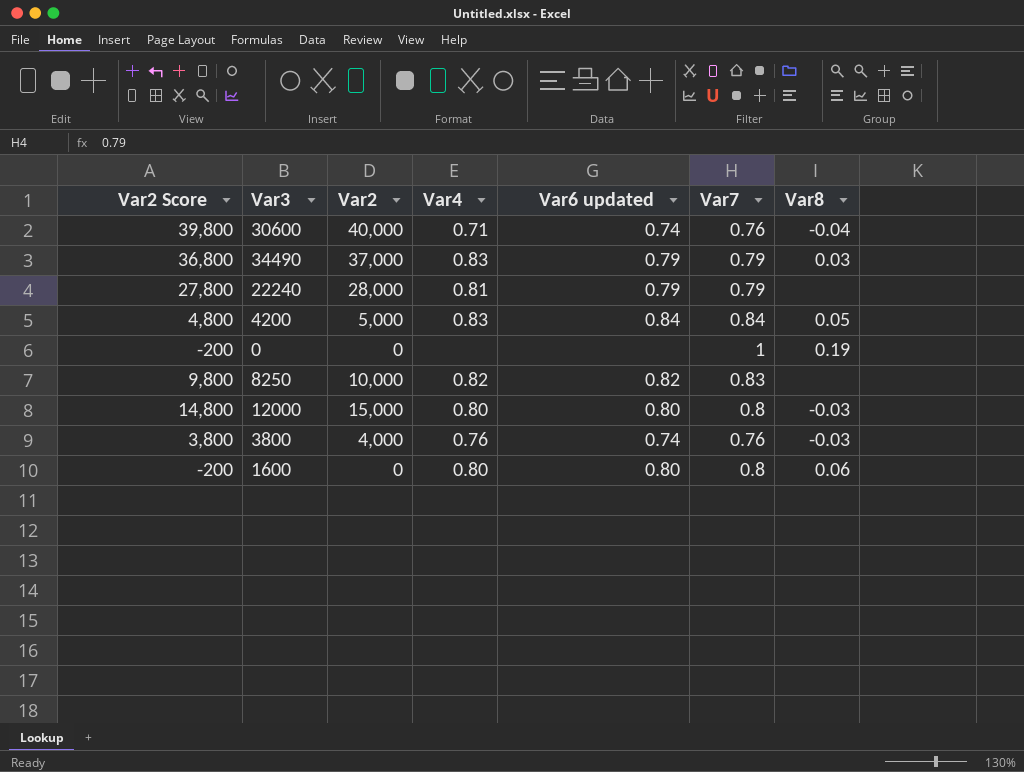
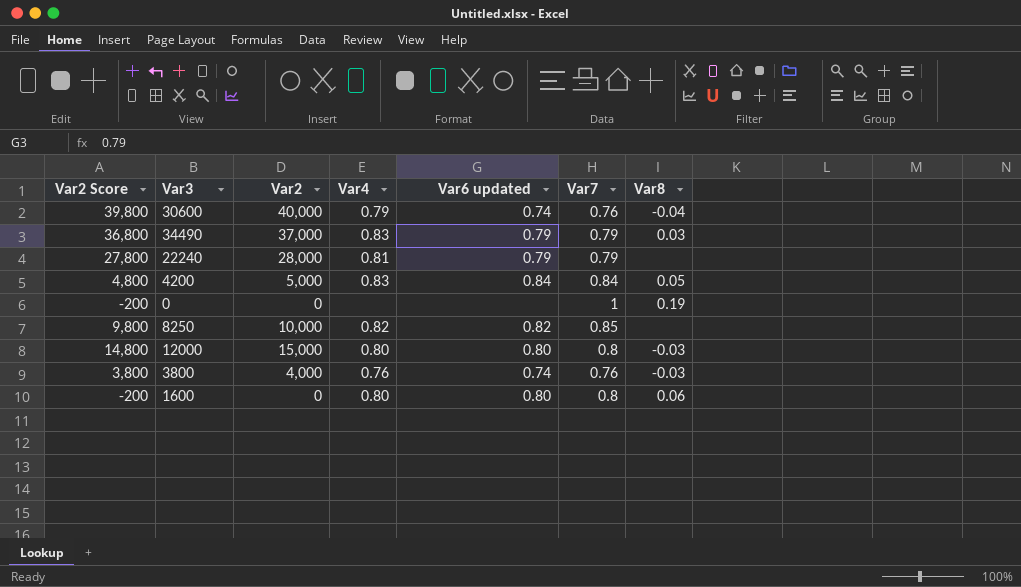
30600 | Var4: 0.71 -> 0.79
8250 | Var7: 0.83 -> 0.85

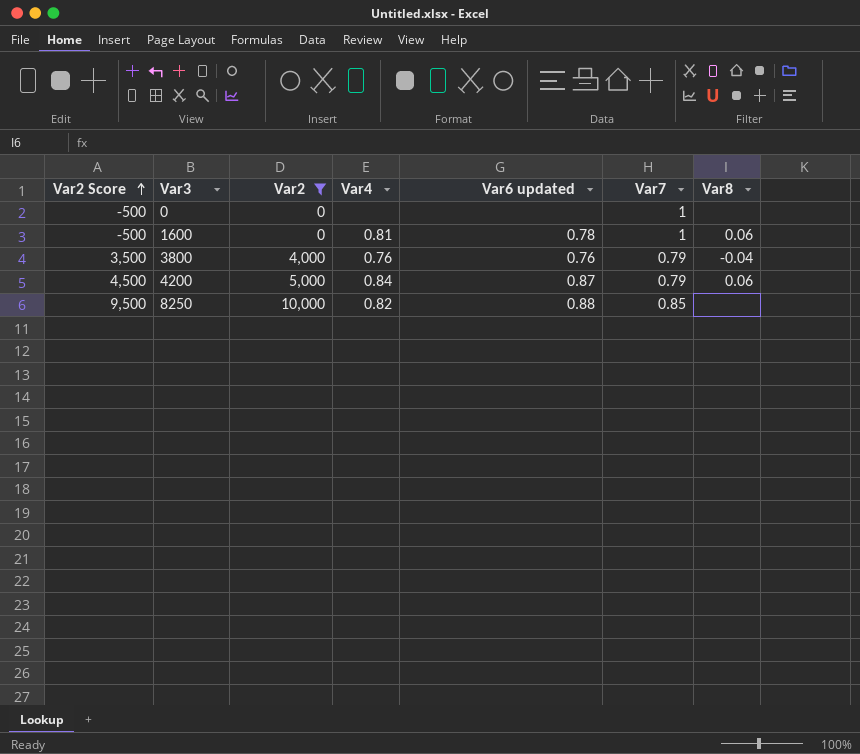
filter: none -> Var2 <= 10,000
row order: none -> Var2 Score ascending
column Var2 Score | formula: [Var2] - 200 -> [Var2] - 500
0 | Var8: 0.19 -> none
1600 | Var4: 0.80 -> 0.81
1600 | Var6 updated: 0.80 -> 0.78
1600 | Var7: 0.8 -> 1
3800 | Var6 updated: 0.74 -> 0.76
3800 | Var7: 0.76 -> 0.79
3800 | Var8: -0.03 -> -0.04
4200 | Var4: 0.83 -> 0.84
4200 | Var6 updated: 0.84 -> 0.87
4200 | Var7: 0.84 -> 0.79
4200 | Var8: 0.05 -> 0.06
8250 | Var6 updated: 0.82 -> 0.88

